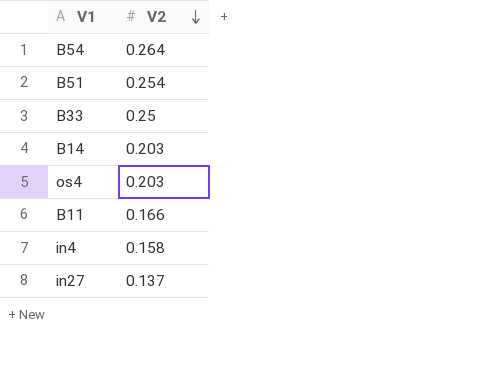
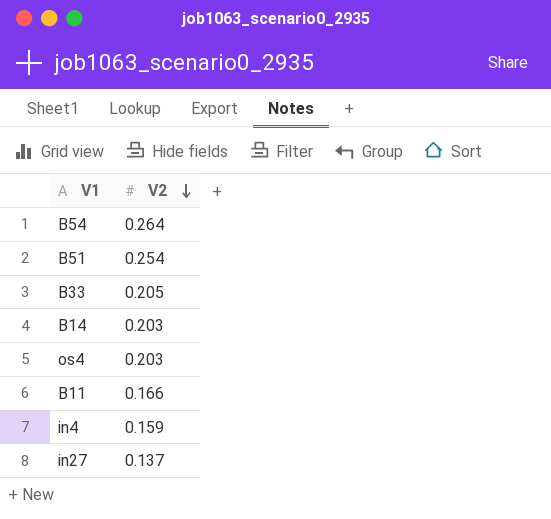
B33 | V2: 0.25 -> 0.205
in4 | V2: 0.158 -> 0.159

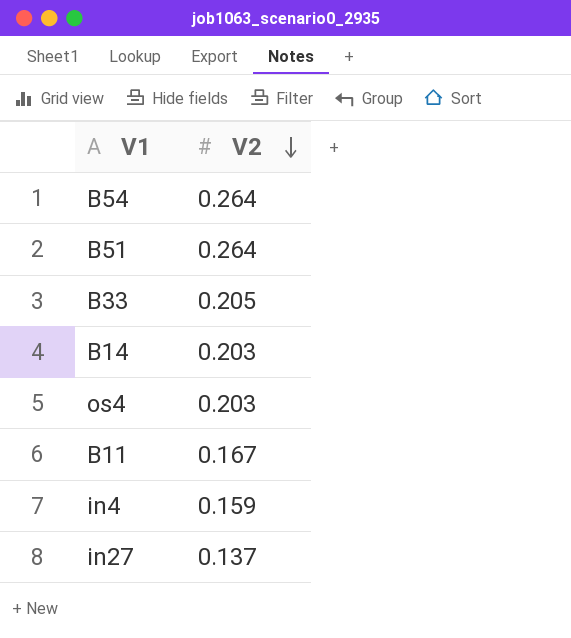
B51 | V2: 0.254 -> 0.264
B11 | V2: 0.166 -> 0.167

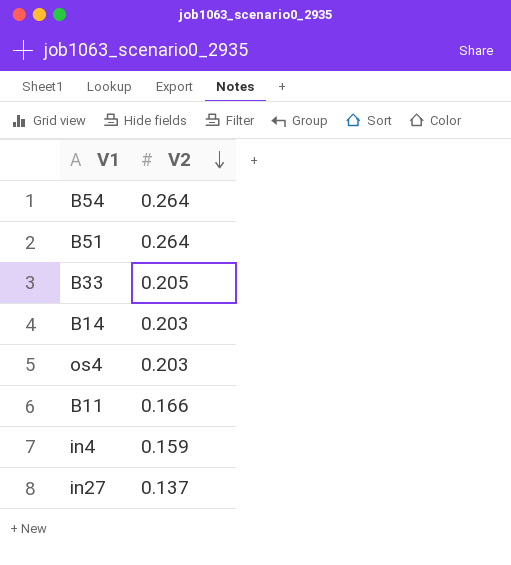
B11 | V2: 0.167 -> 0.166

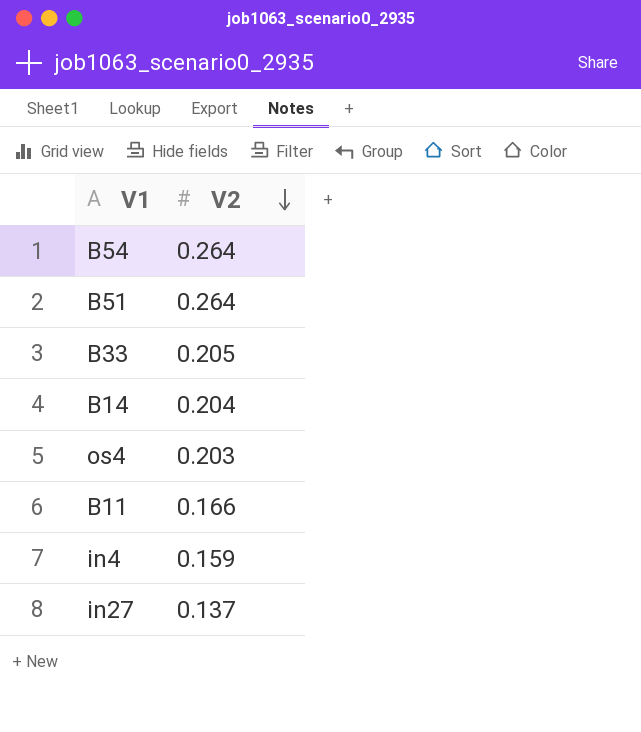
B14 | V2: 0.203 -> 0.204

